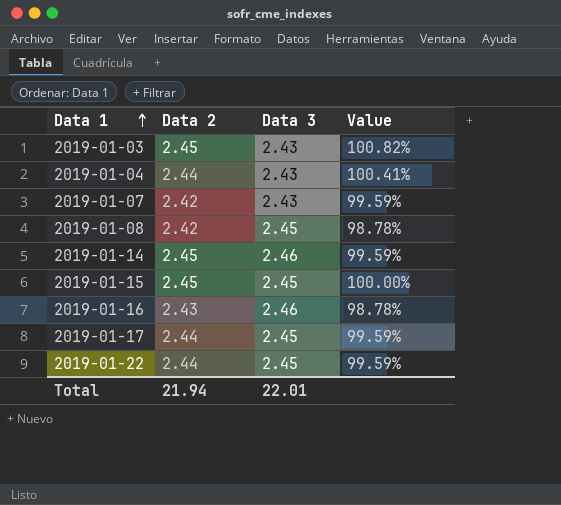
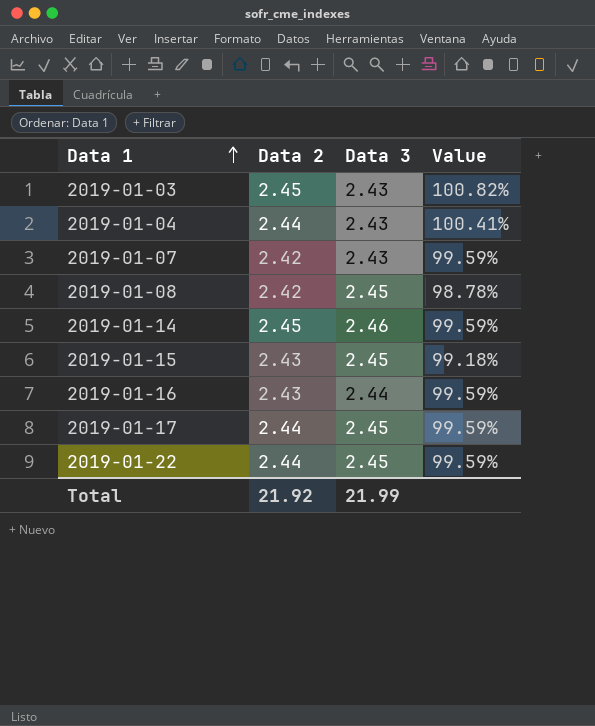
2019-01-15 | Data 2: 2.45 -> 2.43
2019-01-15 | Value: 100.00% -> 99.18%
2019-01-16 | Data 3: 2.46 -> 2.44
2019-01-16 | Value: 98.78% -> 99.59%
Total | Data 2: 21.94 -> 21.92
Total | Data 3: 22.01 -> 21.99

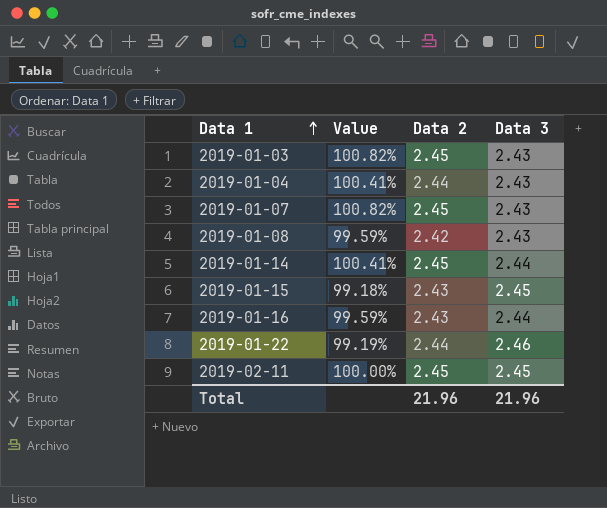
column Value | position: 4 -> 2
row 2019-01-17: 2.44 | 2.45 | 99.59% -> none
2019-01-07 | Value: 99.59% -> 100.82%
2019-01-07 | Data 2: 2.42 -> 2.45
2019-01-08 | Value: 98.78% -> 99.59%
2019-01-08 | Data 3: 2.45 -> 2.43
2019-01-14 | Value: 99.59% -> 100.41%
2019-01-14 | Data 3: 2.46 -> 2.44
2019-01-22 | Value: 99.59% -> 99.19%
2019-01-22 | Data 3: 2.45 -> 2.46
row 2019-02-11: none -> 100.00% | 2.45 | 2.45
Total | Data 2: 21.92 -> 21.96
Total | Data 3: 21.99 -> 21.96

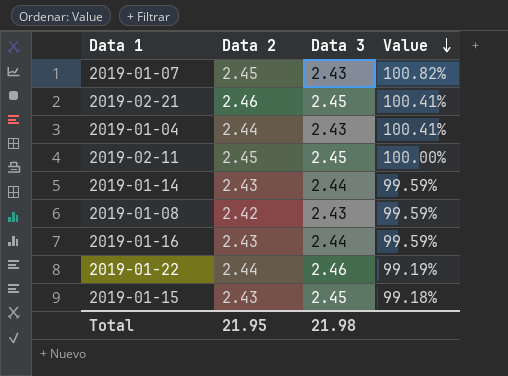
row order: Data 1 ascending -> Value descending
column Value | position: 2 -> 4
row 2019-01-03: 100.82% | 2.45 | 2.43 -> none
row 2019-02-21: none -> 2.46 | 2.45 | 100.41%
2019-01-14 | Data 2: 2.45 -> 2.43
2019-01-14 | Value: 100.41% -> 99.59%
Total | Data 2: 21.96 -> 21.95
Total | Data 3: 21.96 -> 21.98

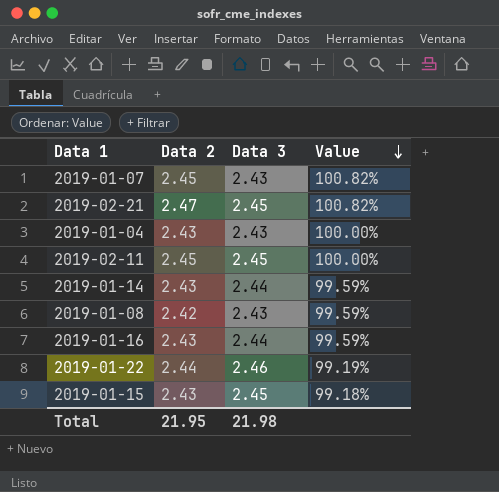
2019-02-21 | Data 2: 2.46 -> 2.47
2019-02-21 | Value: 100.41% -> 100.82%
2019-01-04 | Data 2: 2.44 -> 2.43
2019-01-04 | Value: 100.41% -> 100.00%

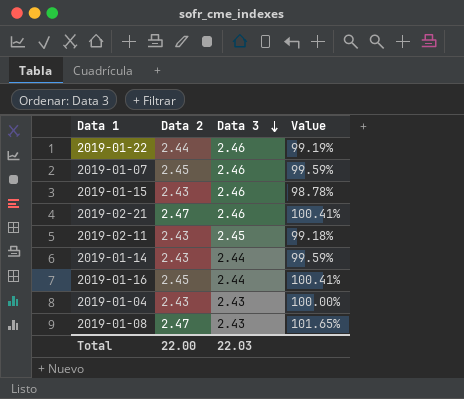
row order: Value descending -> Data 3 descending
2019-01-07 | Data 3: 2.43 -> 2.46
2019-01-07 | Value: 100.82% -> 99.59%
2019-01-15 | Data 3: 2.45 -> 2.46
2019-01-15 | Value: 99.18% -> 98.78%
2019-02-21 | Data 3: 2.45 -> 2.46
2019-02-21 | Value: 100.82% -> 100.41%
2019-02-11 | Data 2: 2.45 -> 2.43
2019-02-11 | Value: 100.00% -> 99.18%
2019-01-16 | Data 2: 2.43 -> 2.45
2019-01-16 | Value: 99.59% -> 100.41%
2019-01-08 | Data 2: 2.42 -> 2.47
2019-01-08 | Value: 99.59% -> 101.65%
Total | Data 2: 21.95 -> 22.00
Total | Data 3: 21.98 -> 22.03

